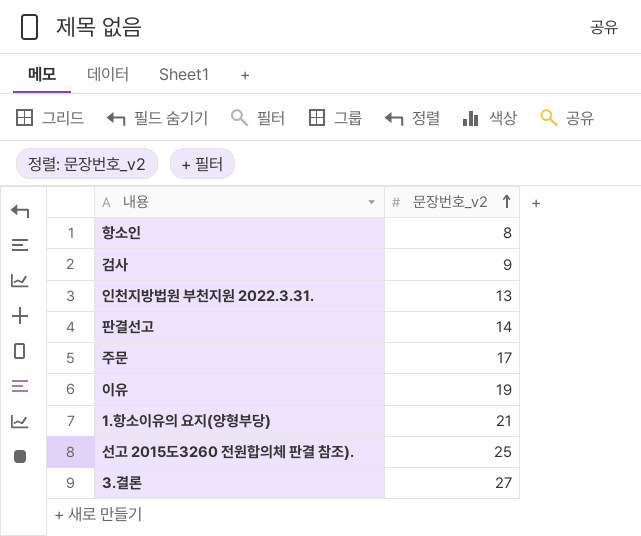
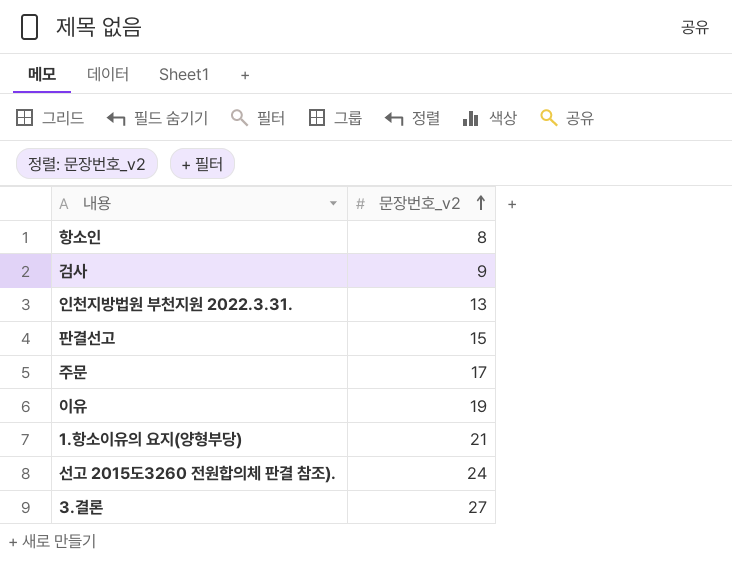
판결선고 | 문장번호_v2: 14 -> 15
선고 2015도3260 전원합의체 판결 참조). | 문장번호_v2: 25 -> 24

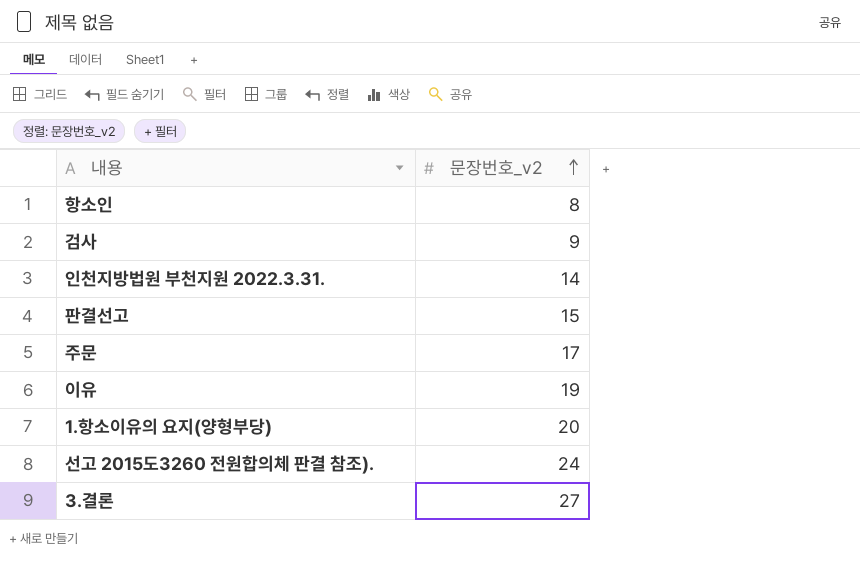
인천지방법원 부천지원 2022.3.31. | 문장번호_v2: 13 -> 14
1.항소이유의 요지(양형부당) | 문장번호_v2: 21 -> 20

